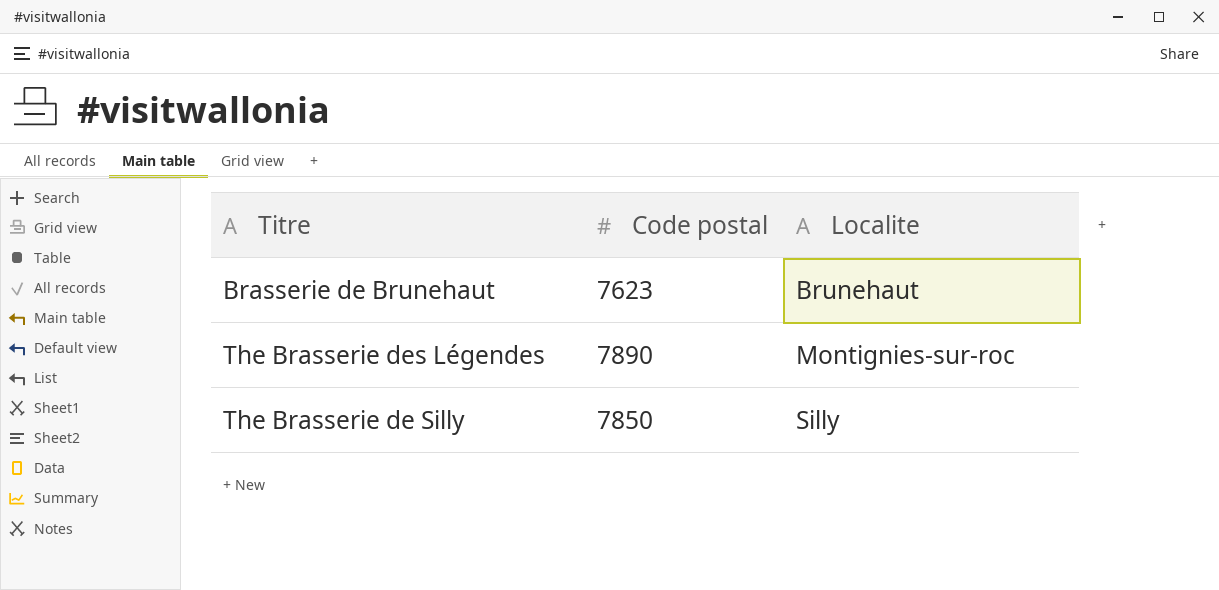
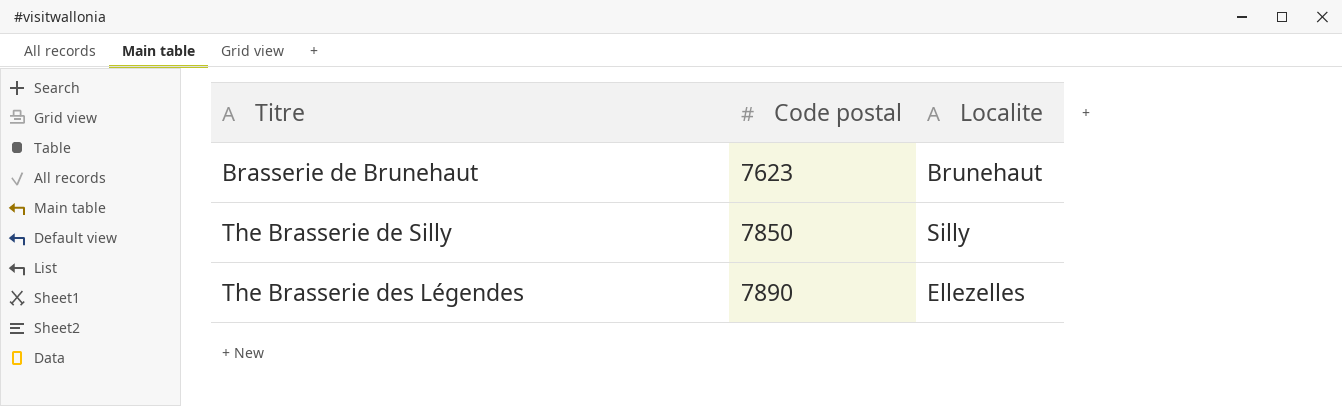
row order: Localite ascending -> Titre ascending
The Brasserie des Légendes | Localite: Montignies-sur-roc -> Ellezelles

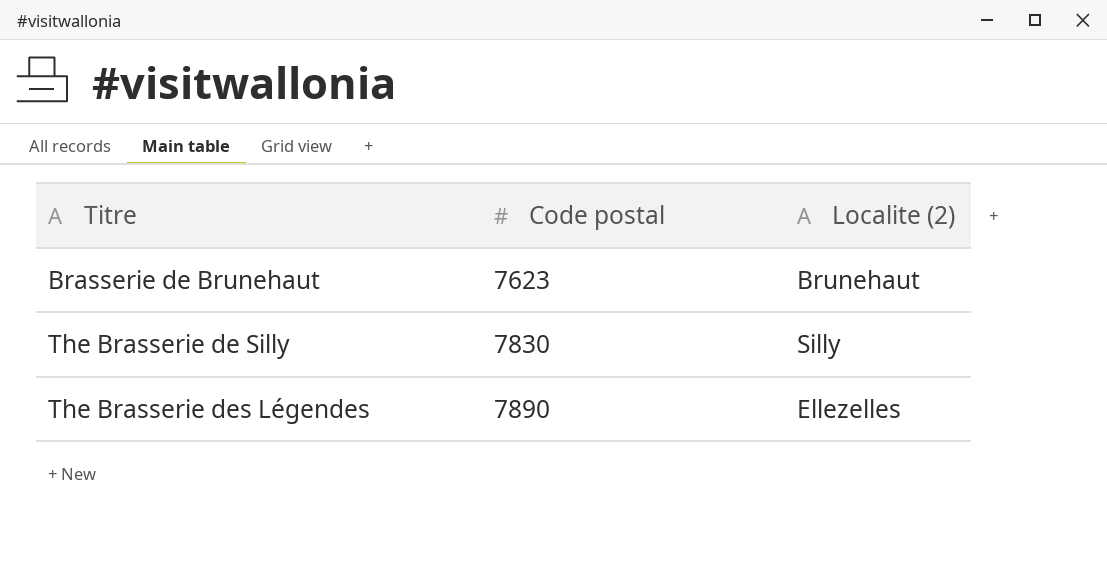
column name: Localite -> Localite (2)
The Brasserie de Silly | Code postal: 7850 -> 7830

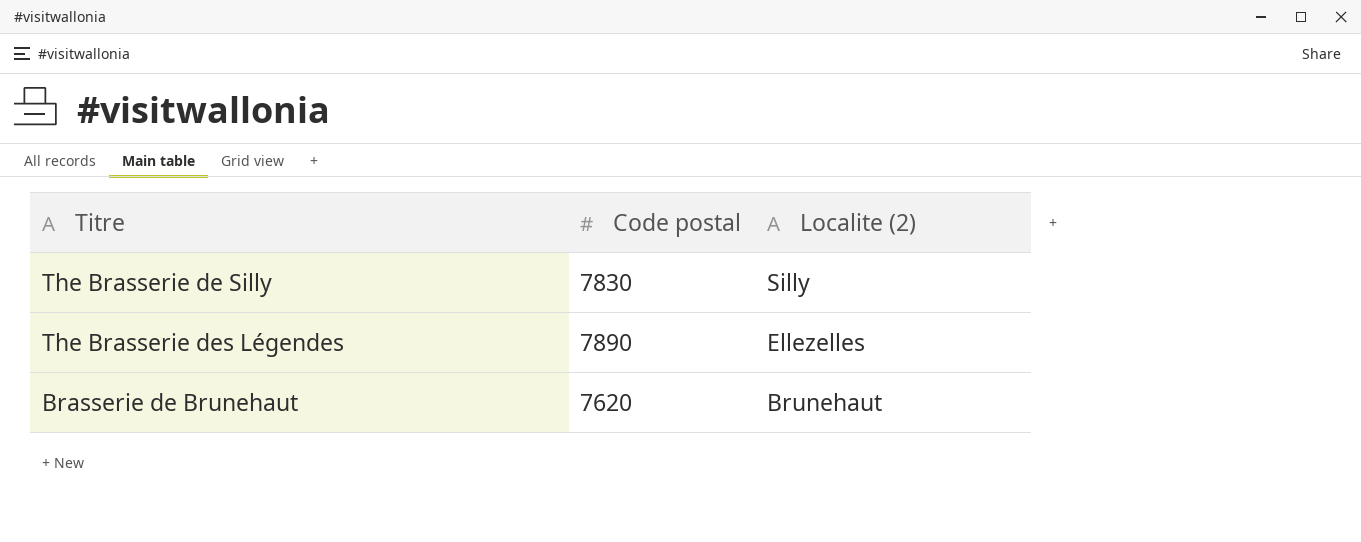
row order: Titre ascending -> Localite (2) descending
Brasserie de Brunehaut | Code postal: 7623 -> 7620

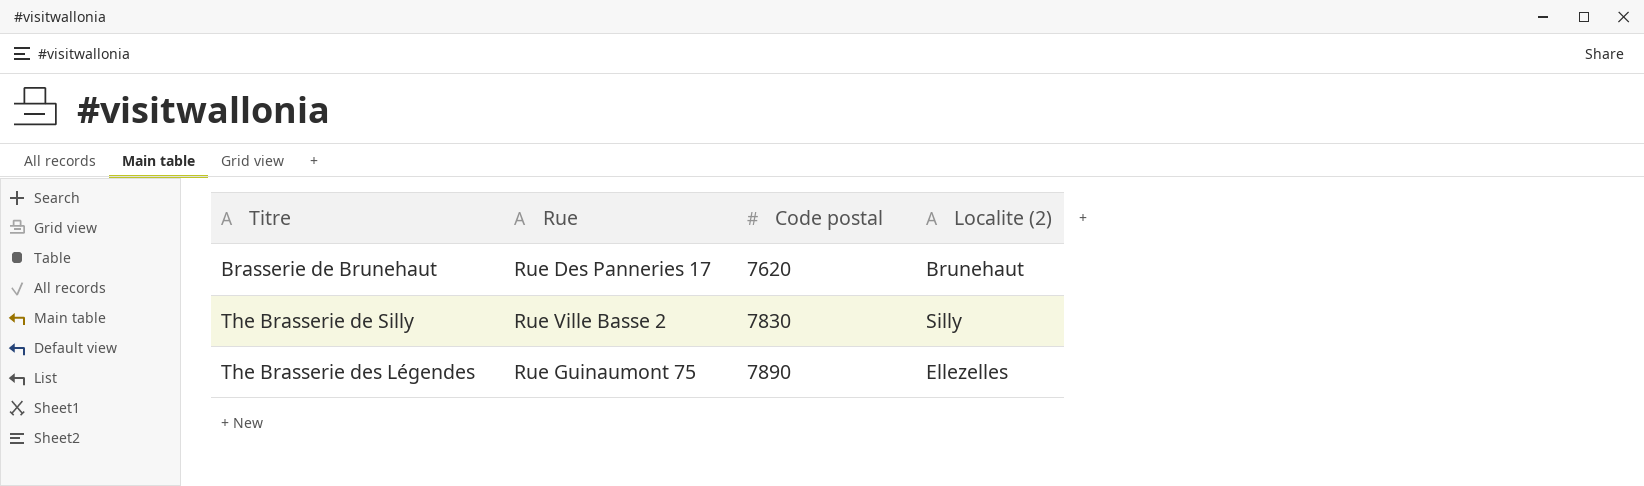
row order: Localite (2) descending -> Titre ascending
column Rue | position: none -> 2

